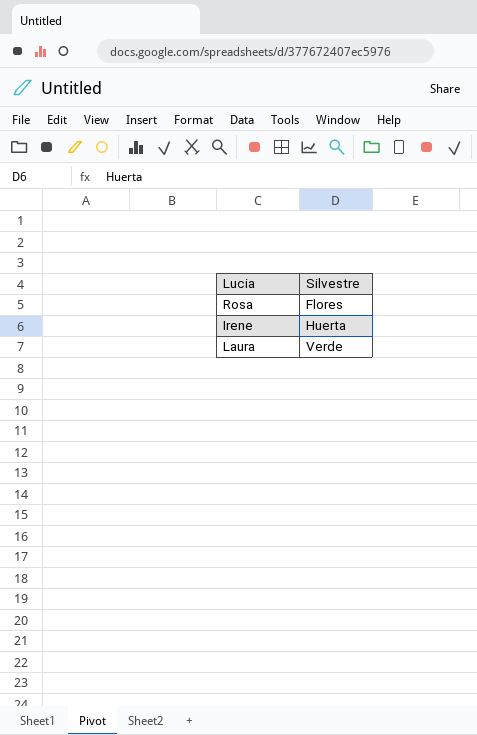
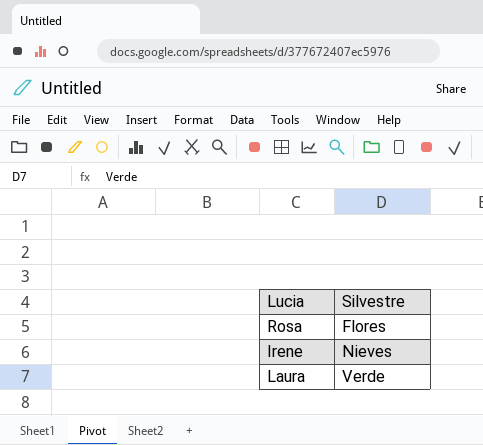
Irene | Silvestre: Huerta -> Nieves

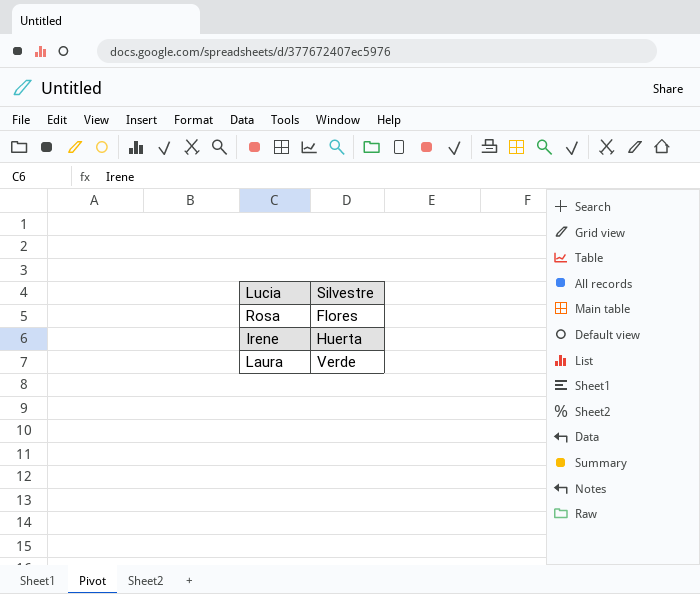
Irene | Silvestre: Nieves -> Huerta

